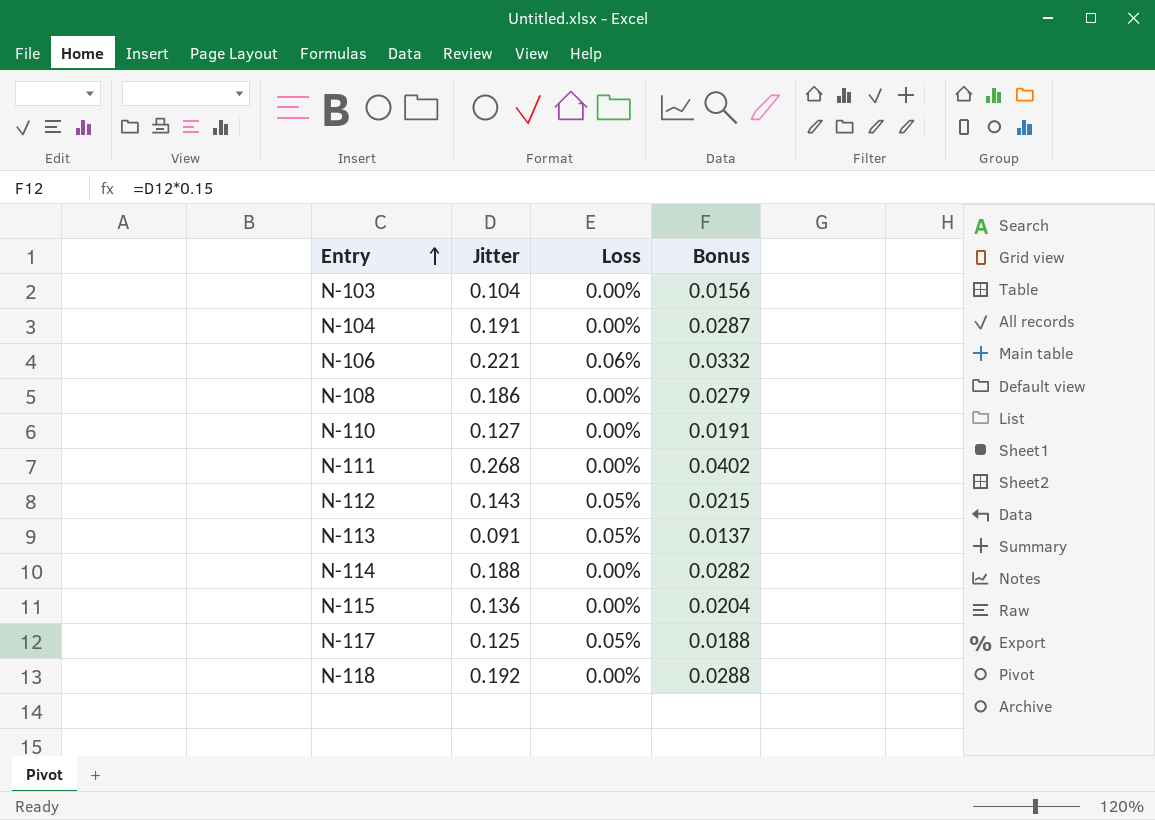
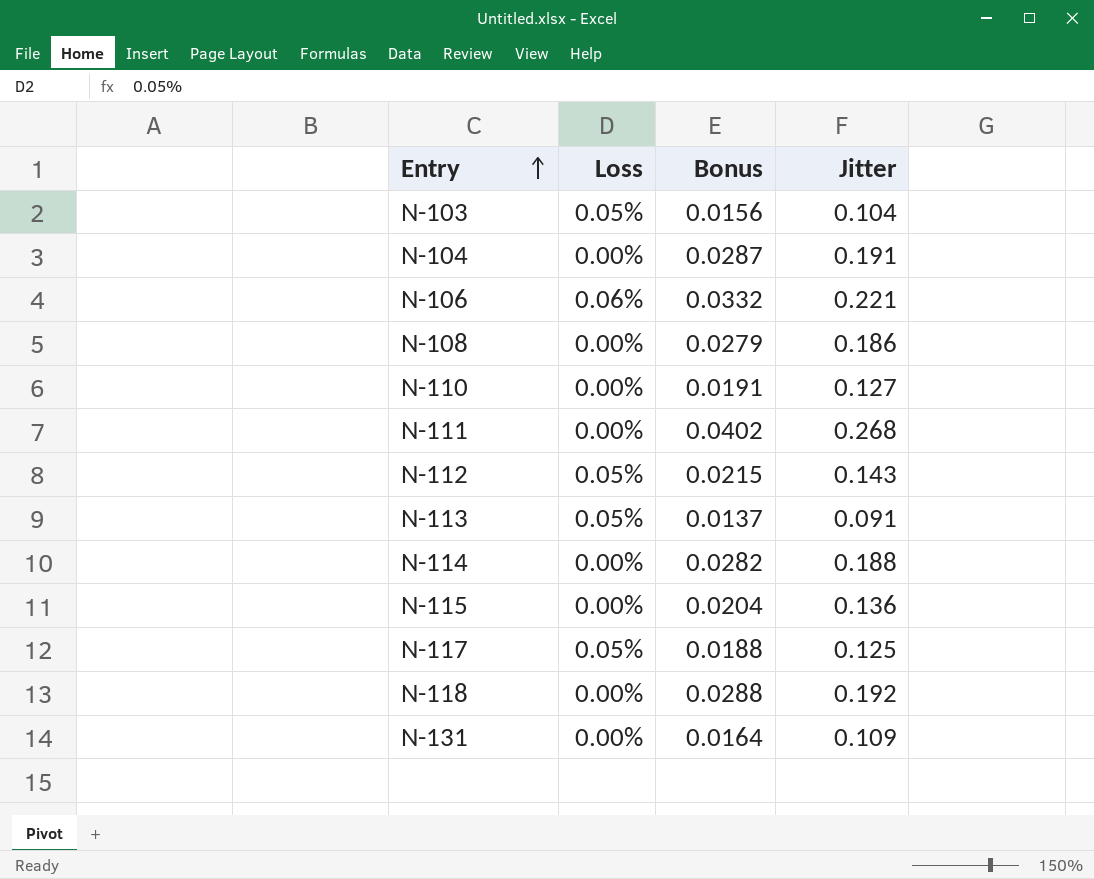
column Jitter | position: 2 -> 4
N-103 | Loss: 0.00% -> 0.05%
row N-131: none -> 0.00% | 0.0164 | 0.109

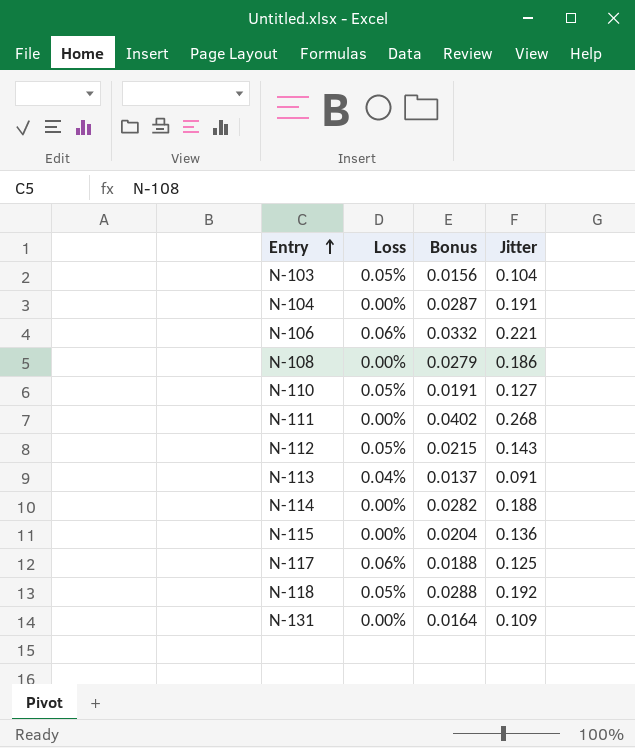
N-110 | Loss: 0.00% -> 0.05%
N-113 | Loss: 0.05% -> 0.04%
N-117 | Loss: 0.05% -> 0.06%
N-118 | Loss: 0.00% -> 0.05%

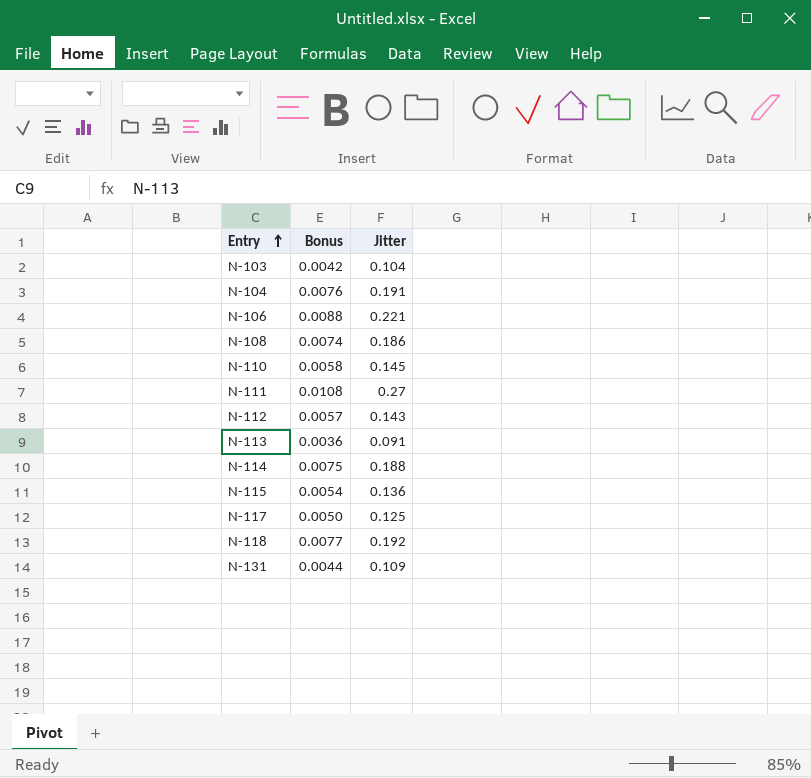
column Loss | position: 2 -> none
column Bonus | formula: [Jitter] * 0.15 -> [Jitter] * 0.04
N-110 | Jitter: 0.127 -> 0.145
N-111 | Jitter: 0.268 -> 0.27

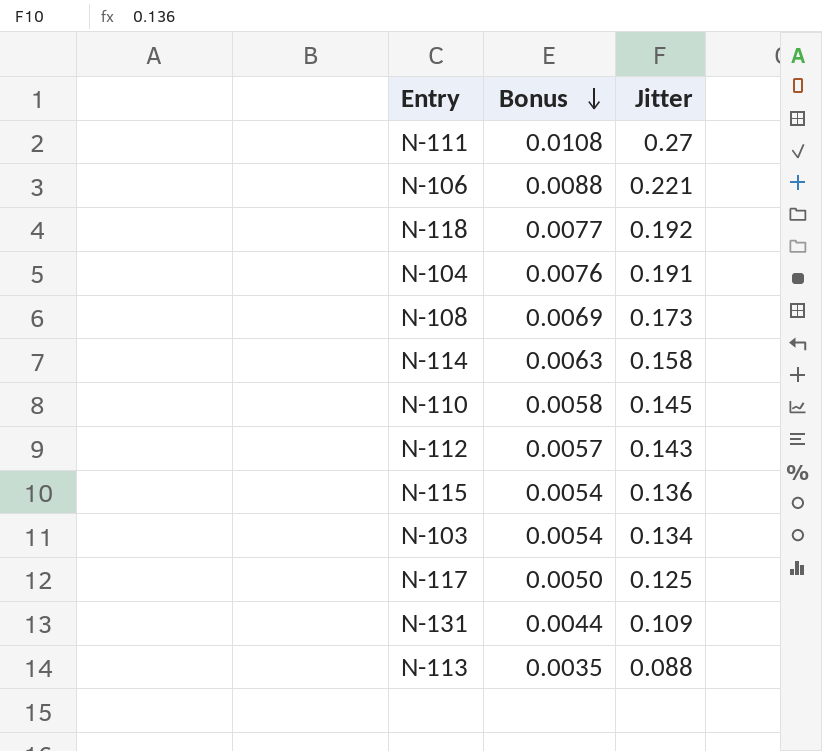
row order: Entry ascending -> Bonus descending
N-108 | Bonus: 0.0074 -> 0.0069
N-108 | Jitter: 0.186 -> 0.173
N-114 | Bonus: 0.0075 -> 0.0063
N-114 | Jitter: 0.188 -> 0.158
N-103 | Bonus: 0.0042 -> 0.0054
N-103 | Jitter: 0.104 -> 0.134
N-113 | Bonus: 0.0036 -> 0.0035
N-113 | Jitter: 0.091 -> 0.088

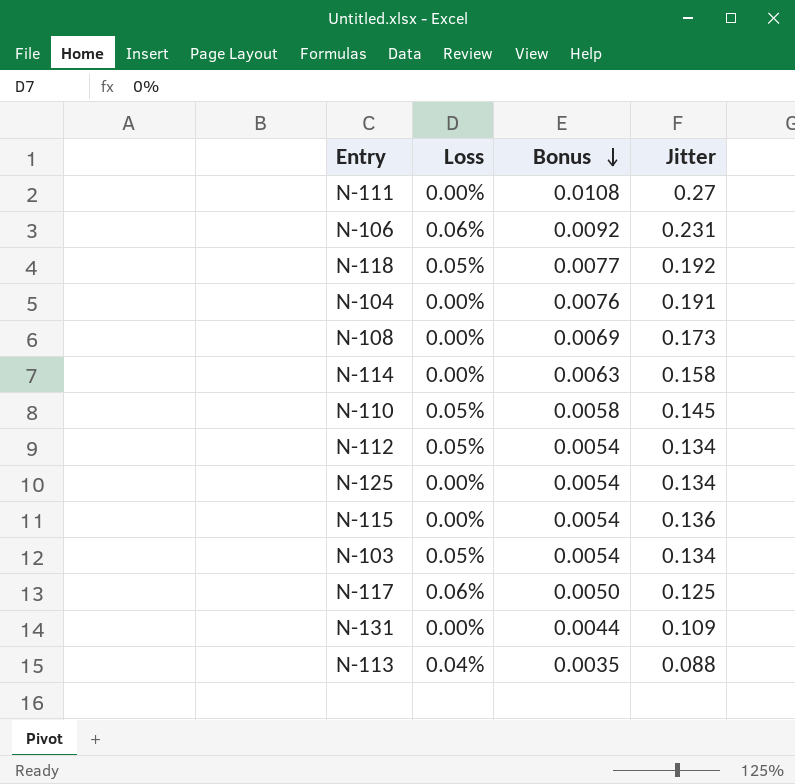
column Loss | position: none -> 2
N-106 | Bonus: 0.0088 -> 0.0092
N-106 | Jitter: 0.221 -> 0.231
N-112 | Bonus: 0.0057 -> 0.0054
N-112 | Jitter: 0.143 -> 0.134
row N-125: none -> 0.00% | 0.0054 | 0.134

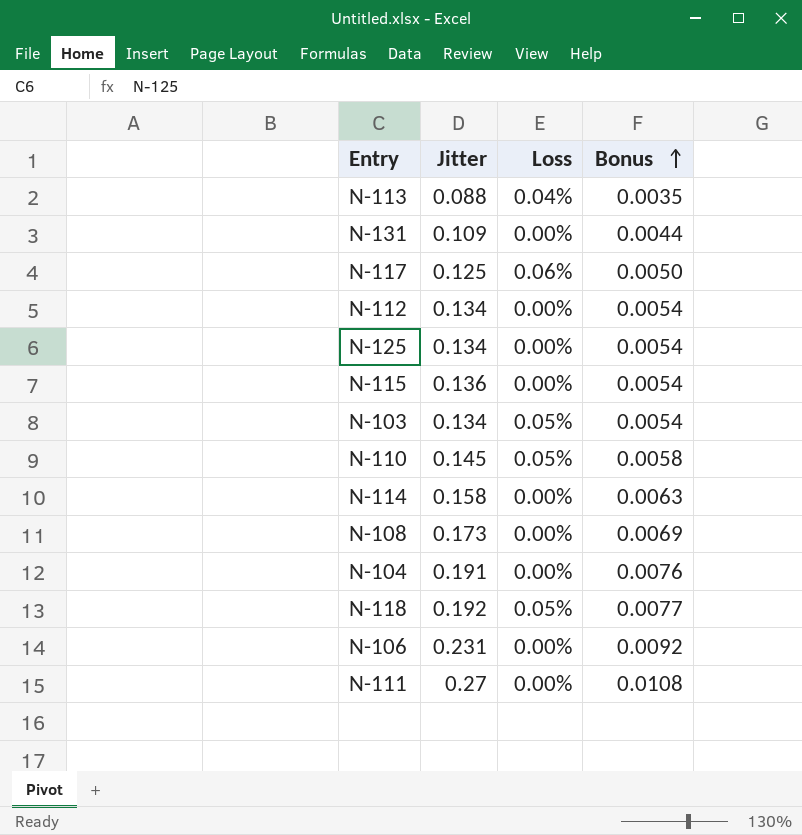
row order: Bonus descending -> Bonus ascending
column Jitter | position: 4 -> 2
N-112 | Loss: 0.05% -> 0.00%
N-106 | Loss: 0.06% -> 0.00%

